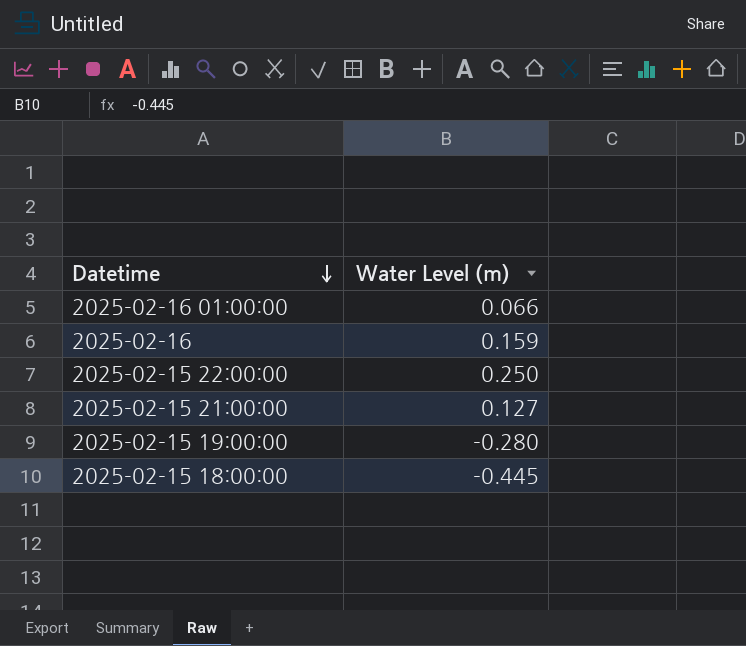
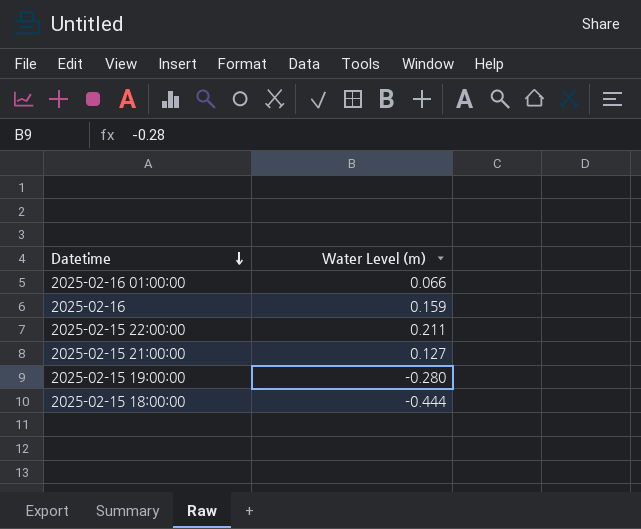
2025-02-15 22:00:00 | Water Level (m): 0.250 -> 0.211
2025-02-15 18:00:00 | Water Level (m): -0.445 -> -0.444

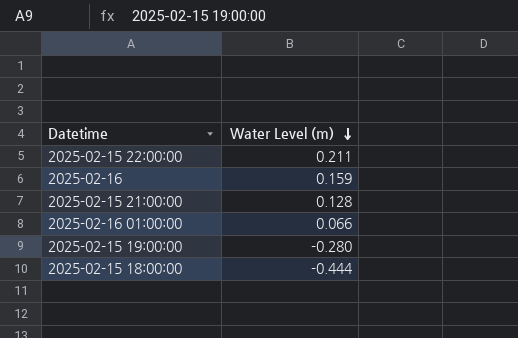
row order: Datetime descending -> Water Level (m) descending
2025-02-15 21:00:00 | Water Level (m): 0.127 -> 0.128

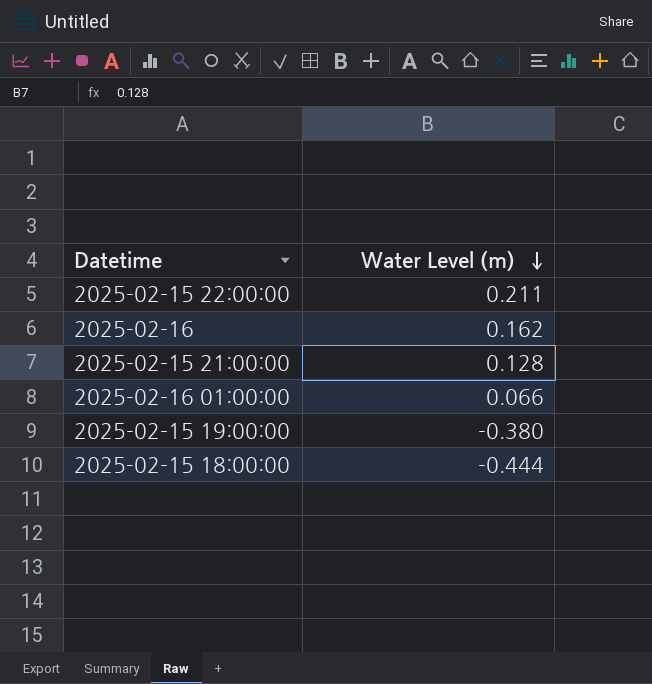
2025-02-16 | Water Level (m): 0.159 -> 0.162
2025-02-15 19:00:00 | Water Level (m): -0.280 -> -0.380

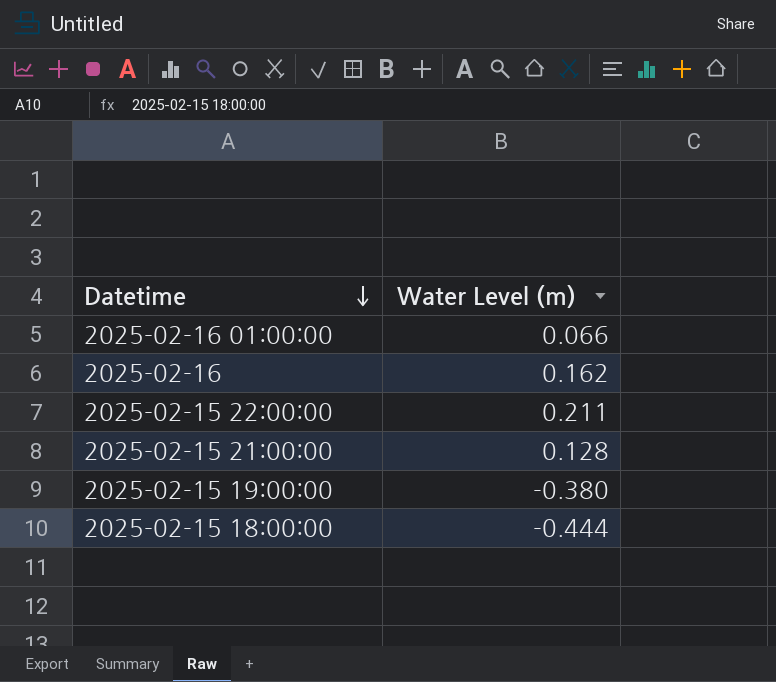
row order: Water Level (m) descending -> Datetime descending

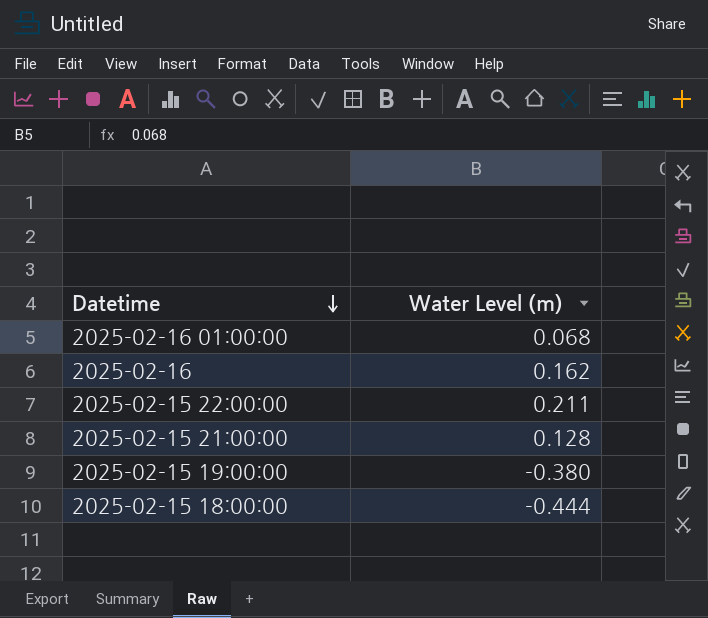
2025-02-16 01:00:00 | Water Level (m): 0.066 -> 0.068

